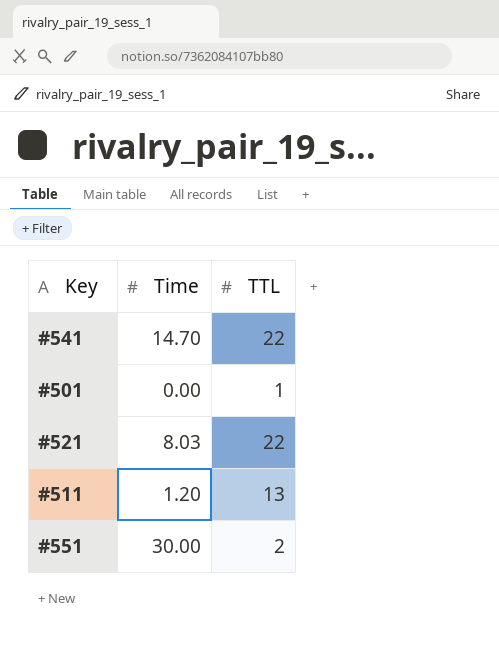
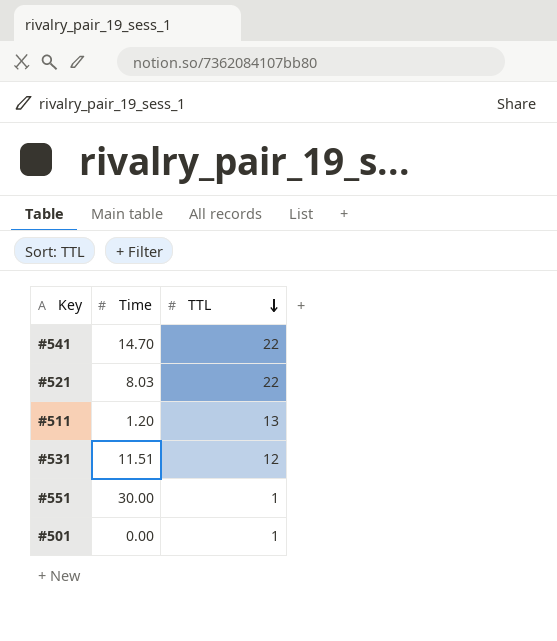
row order: none -> TTL descending
row #531: none -> 11.51 | 12
#551 | TTL: 2 -> 1

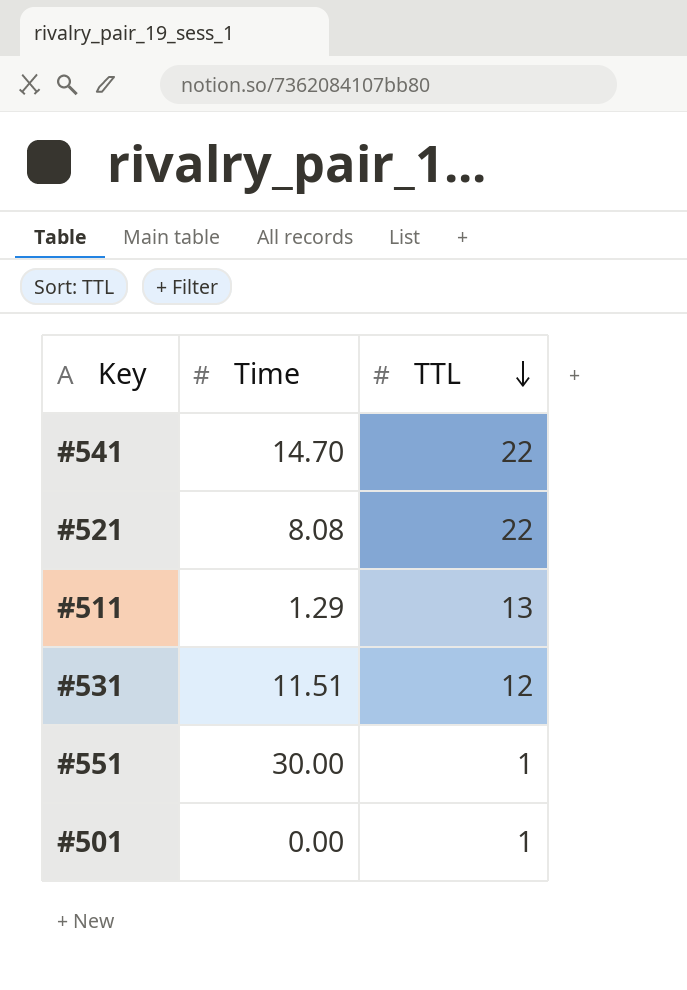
#521 | Time: 8.03 -> 8.08
#511 | Time: 1.20 -> 1.29

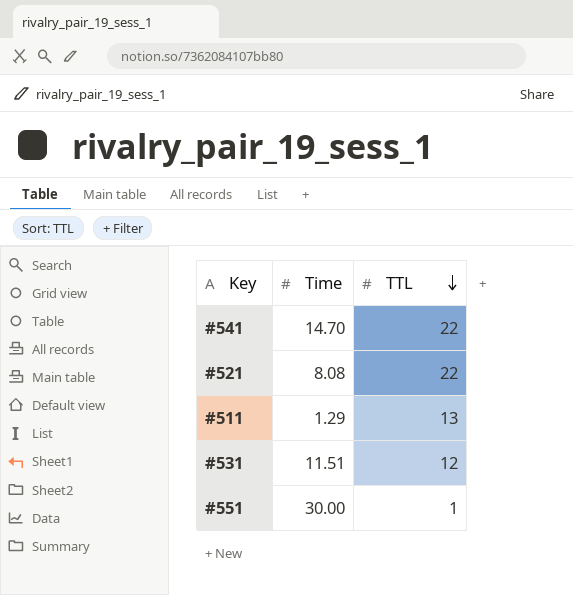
row #501: 0.00 | 1 -> none

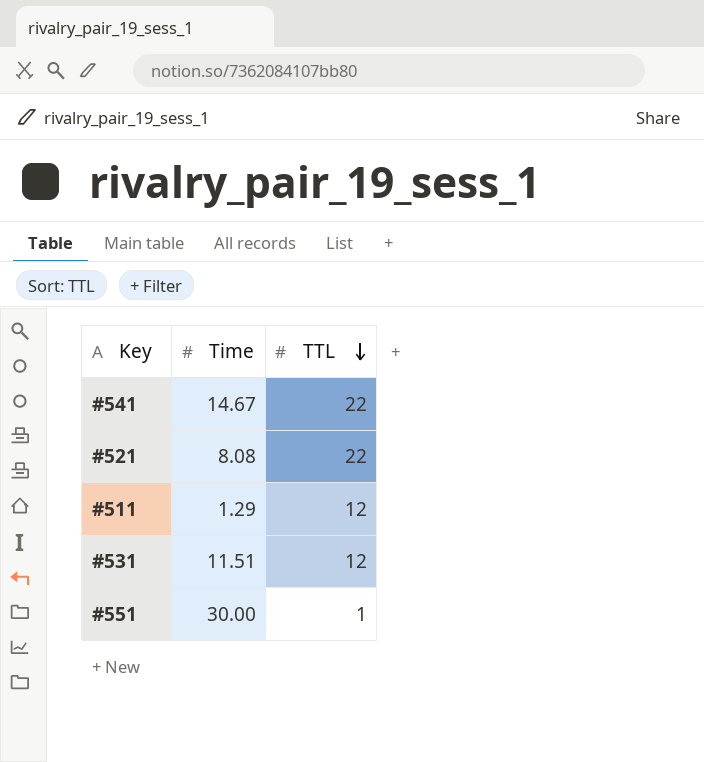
#541 | Time: 14.70 -> 14.67
#511 | TTL: 13 -> 12

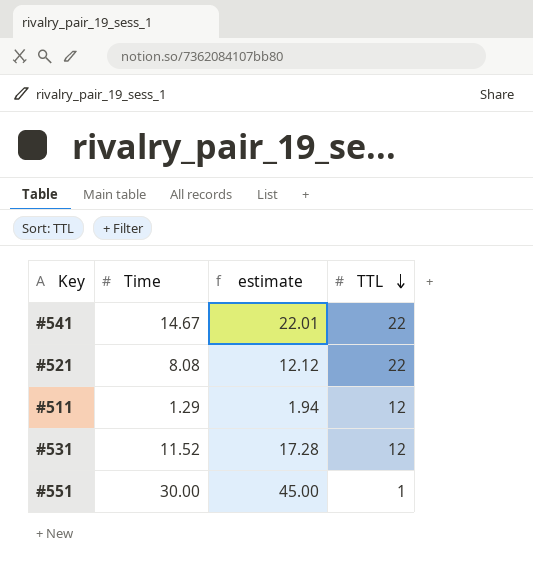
column estimate | formula: none -> [Time] * 1.5
#531 | Time: 11.51 -> 11.52

